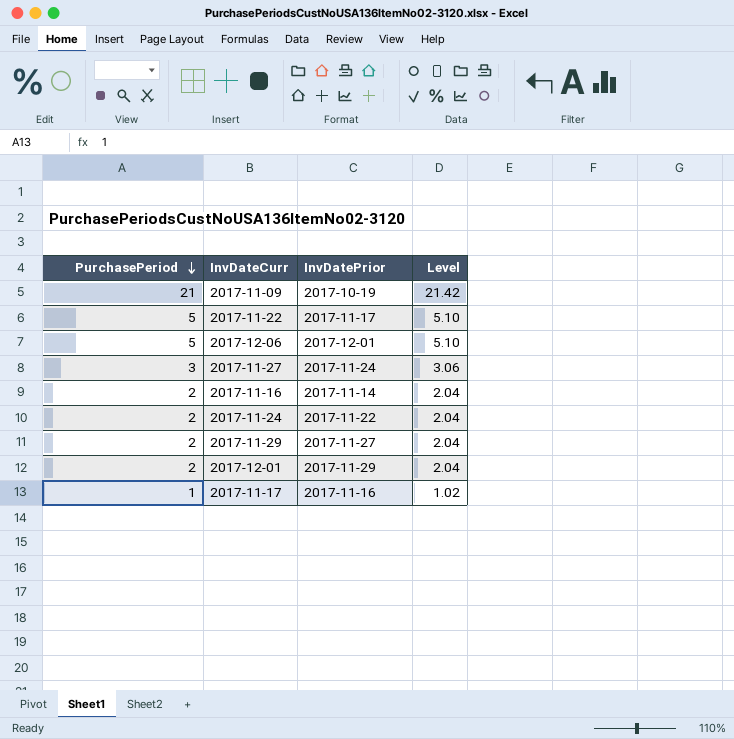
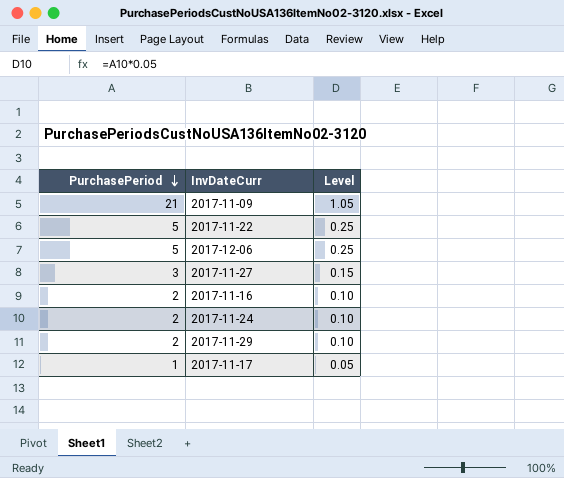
column InvDatePrior | position: 3 -> none
column Level | formula: [PurchasePeriod] * 1.02 -> [PurchasePeriod] * 0.05
row 2017-12-01: 2 | 2017-11-29 | 2.04 -> none

